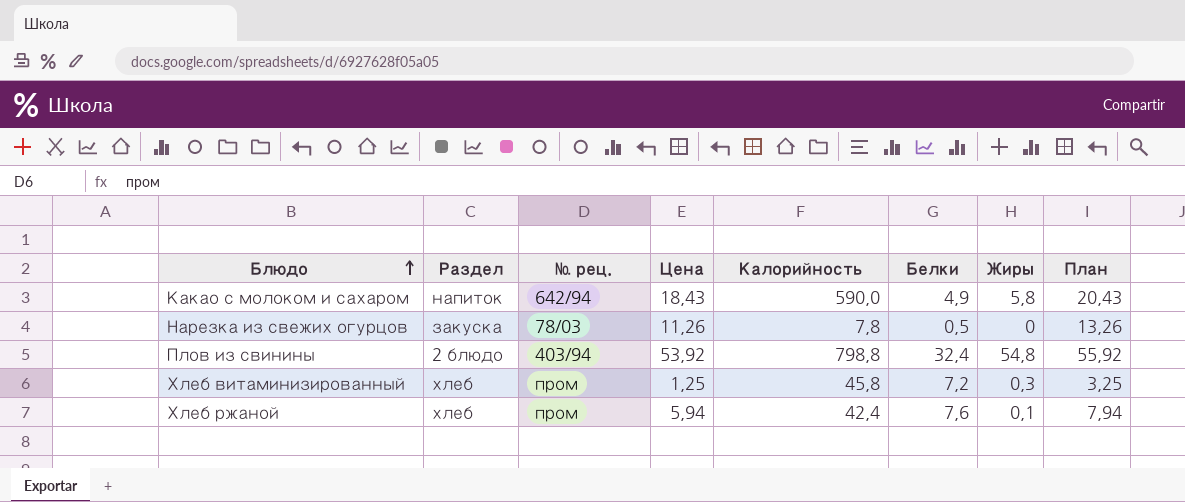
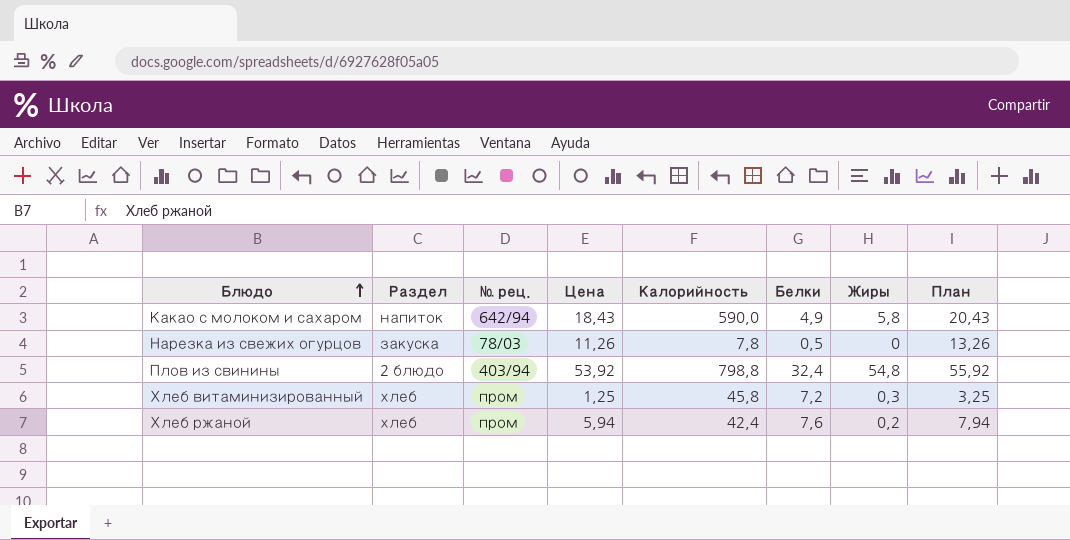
Хлеб ржаной | Жиры: 0,1 -> 0,2

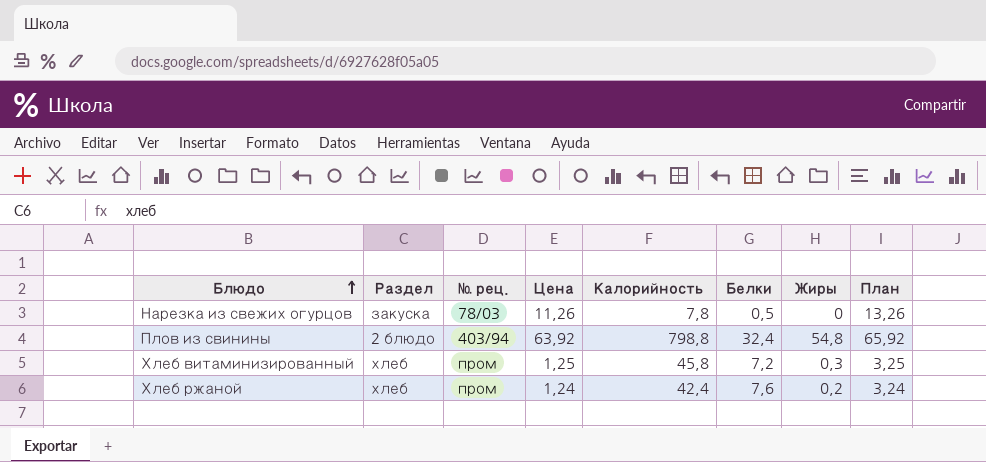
row Какао с молоком и сахаром: напиток | 642/94 | 18,43 | 590,0 | 4,9 | 5,8 | 20,43 -> none
Плов из свинины | Цена: 53,92 -> 63,92
Плов из свинины | План: 55,92 -> 65,92
Хлеб ржаной | Цена: 5,94 -> 1,24
Хлеб ржаной | План: 7,94 -> 3,24

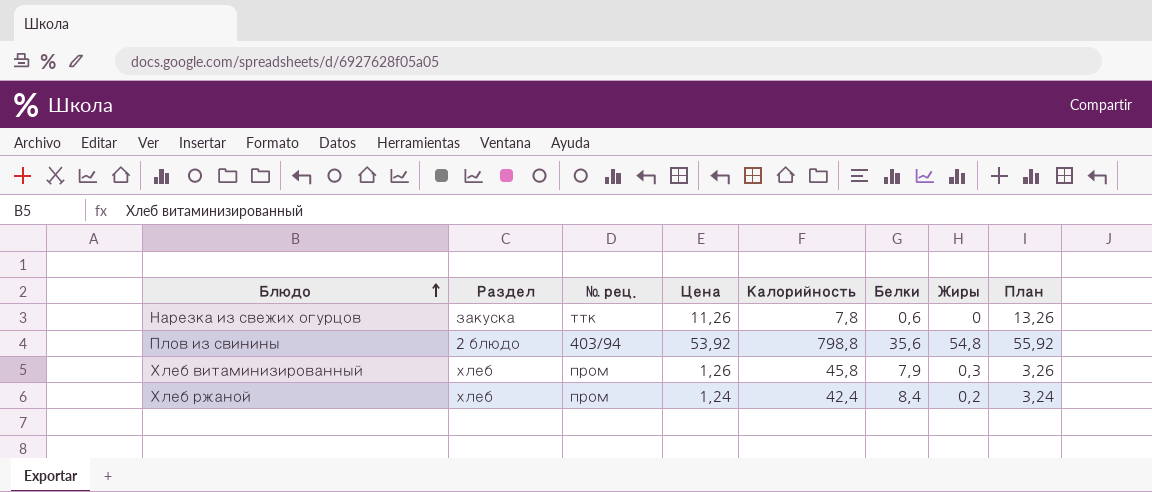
Нарезка из свежих огурцов | № рец.: 78/03 -> ттк
Нарезка из свежих огурцов | Белки: 0,5 -> 0,6
Плов из свинины | Цена: 63,92 -> 53,92
Плов из свинины | Белки: 32,4 -> 35,6
Плов из свинины | План: 65,92 -> 55,92
Хлеб витаминизированный | Цена: 1,25 -> 1,26
Хлеб витаминизированный | Белки: 7,2 -> 7,9
Хлеб витаминизированный | План: 3,25 -> 3,26
Хлеб ржаной | Белки: 7,6 -> 8,4

